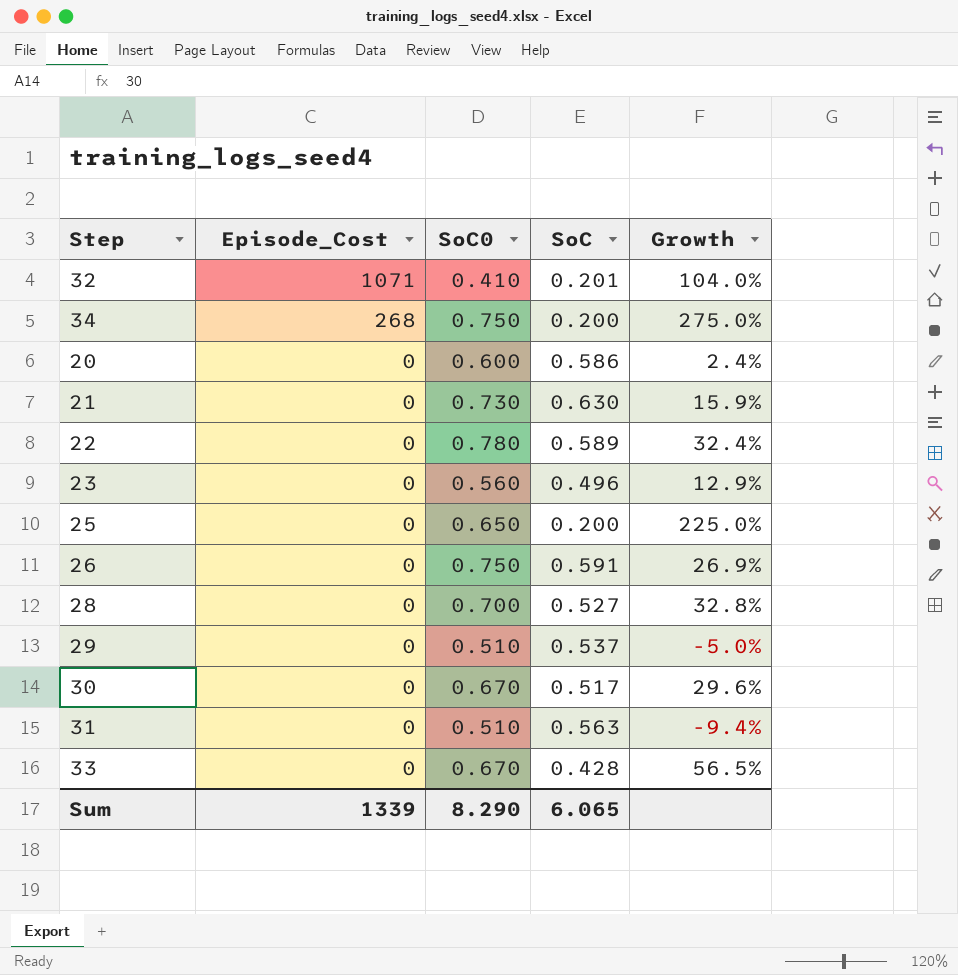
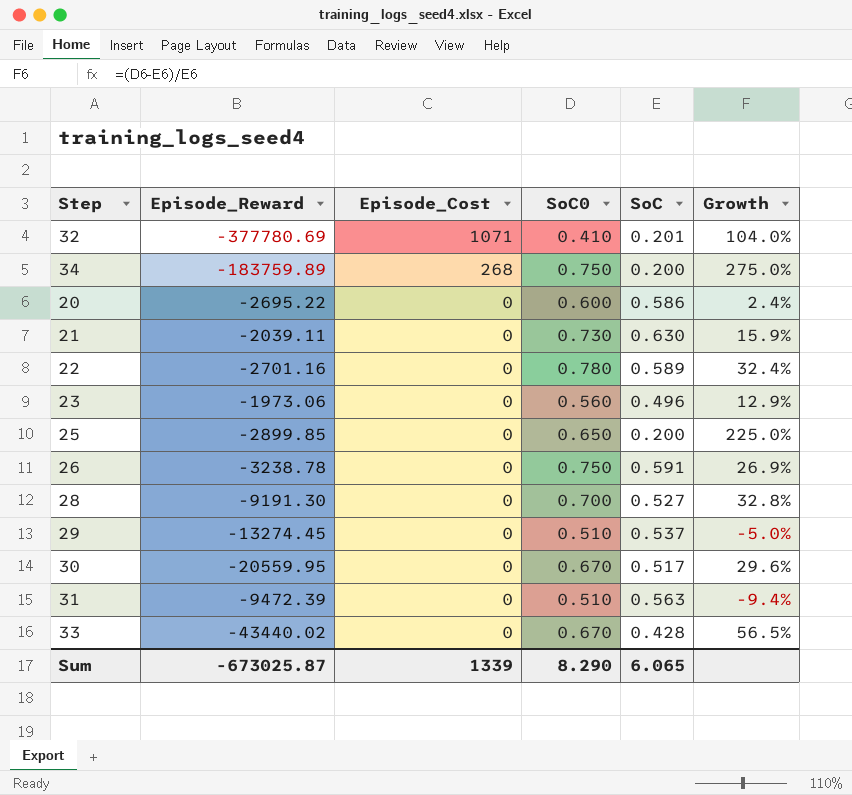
column Episode_Reward | position: none -> 2

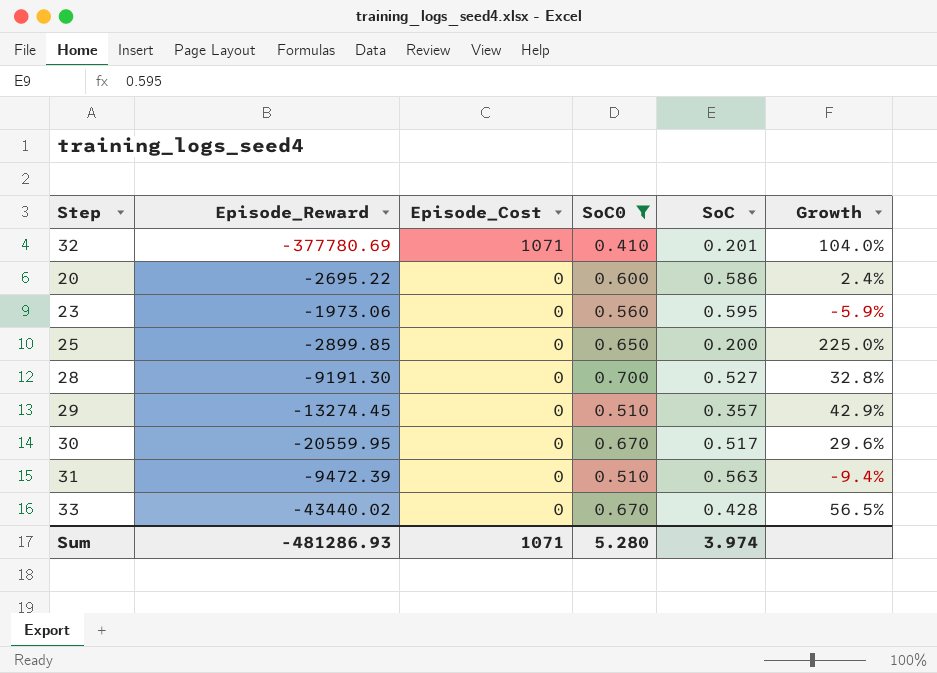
filter: none -> SoC0 <= 0.700
23 | SoC: 0.496 -> 0.595
23 | Growth: 12.9% -> -5.9%
29 | SoC: 0.537 -> 0.357
29 | Growth: -5.0% -> 42.9%
Sum | Episode_Reward: -673025.87 -> -481286.93
Sum | Episode_Cost: 1339 -> 1071
Sum | SoC0: 8.290 -> 5.280
Sum | SoC: 6.065 -> 3.974

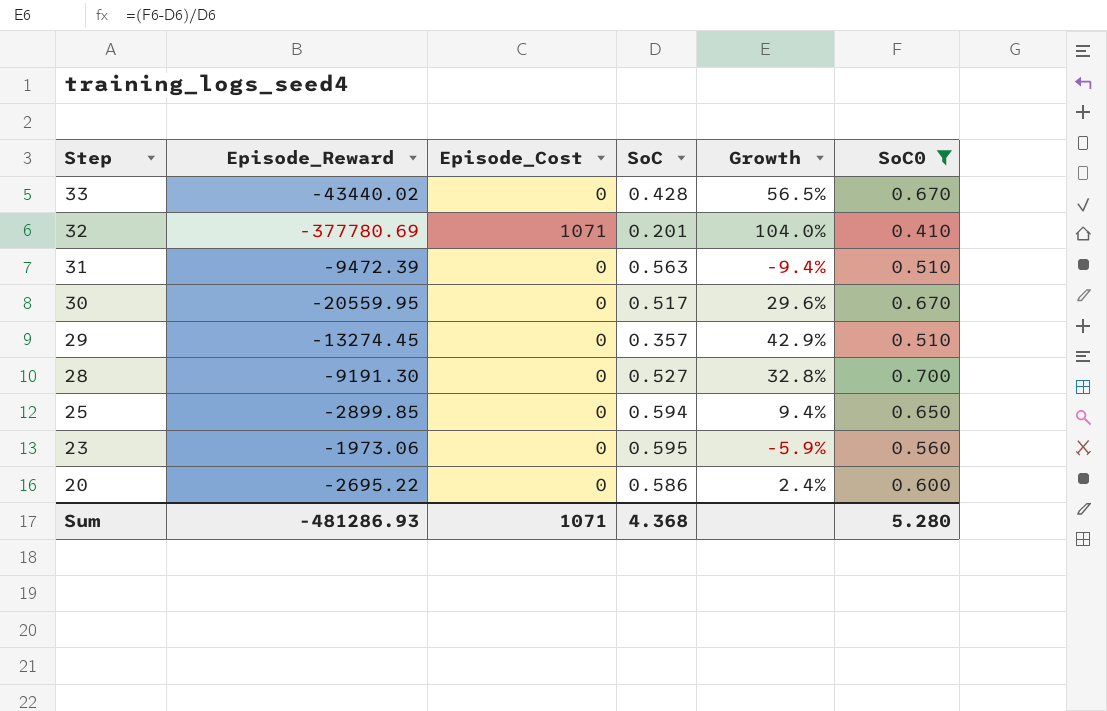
row order: Episode_Cost descending -> Step descending
column SoC0 | position: 4 -> 6
25 | SoC: 0.200 -> 0.594
25 | Growth: 225.0% -> 9.4%
Sum | SoC: 3.974 -> 4.368

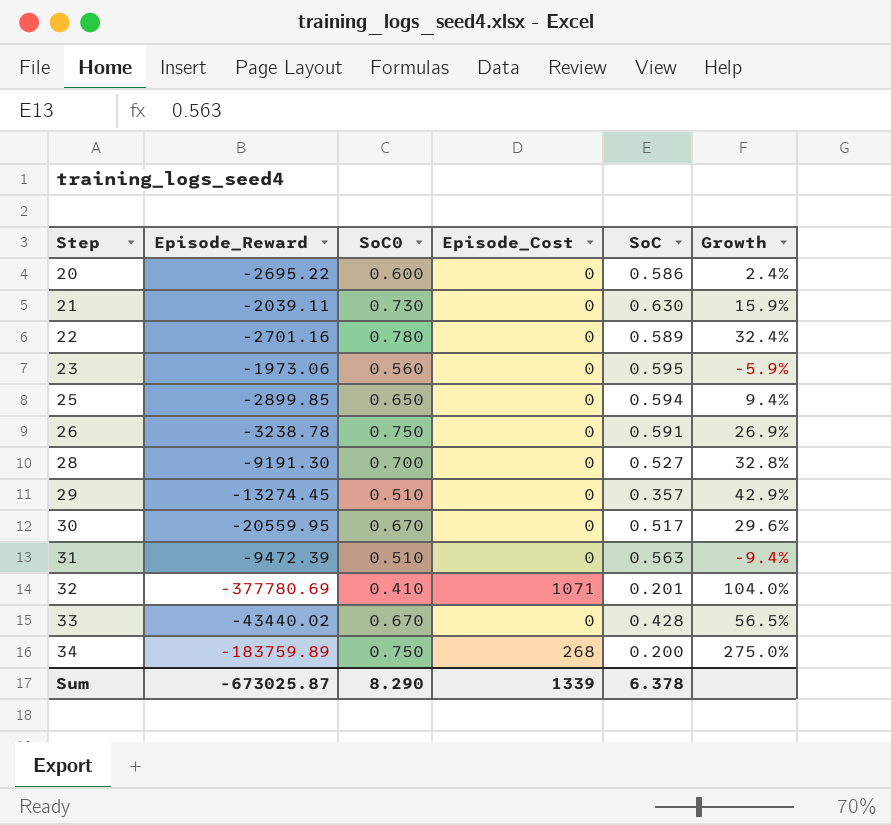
filter: SoC0 <= 0.700 -> none
row order: Step descending -> Step ascending
column SoC0 | position: 6 -> 3
Sum | Episode_Reward: -481286.93 -> -673025.87
Sum | SoC0: 5.280 -> 8.290
Sum | Episode_Cost: 1071 -> 1339
Sum | SoC: 4.368 -> 6.378

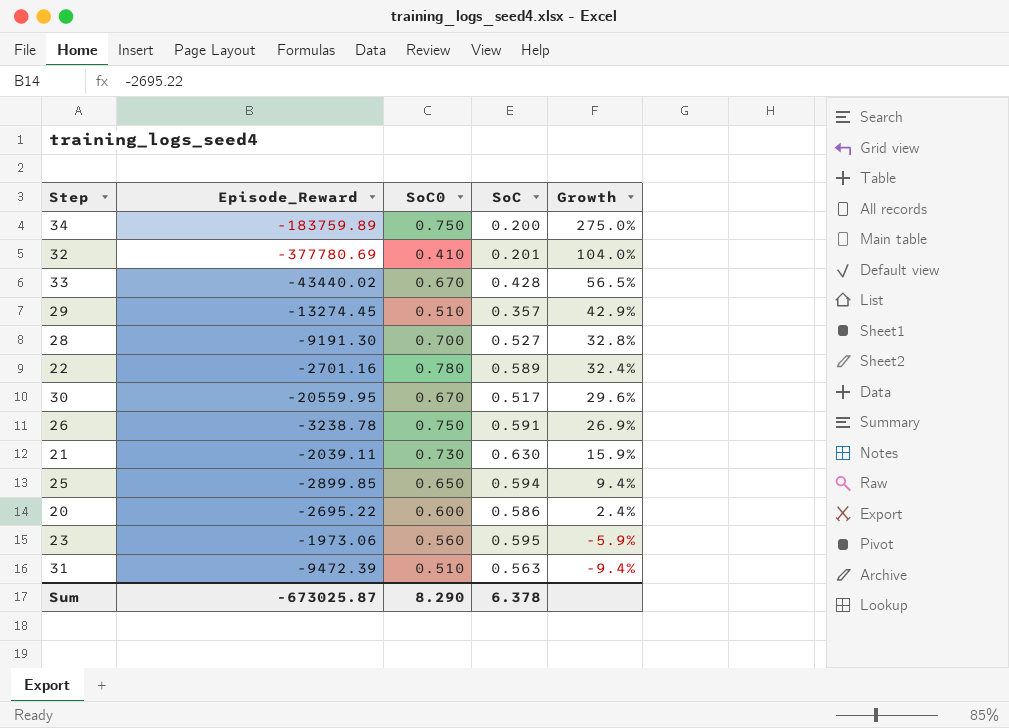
row order: Step ascending -> Growth descending
column Episode_Cost | position: 4 -> none

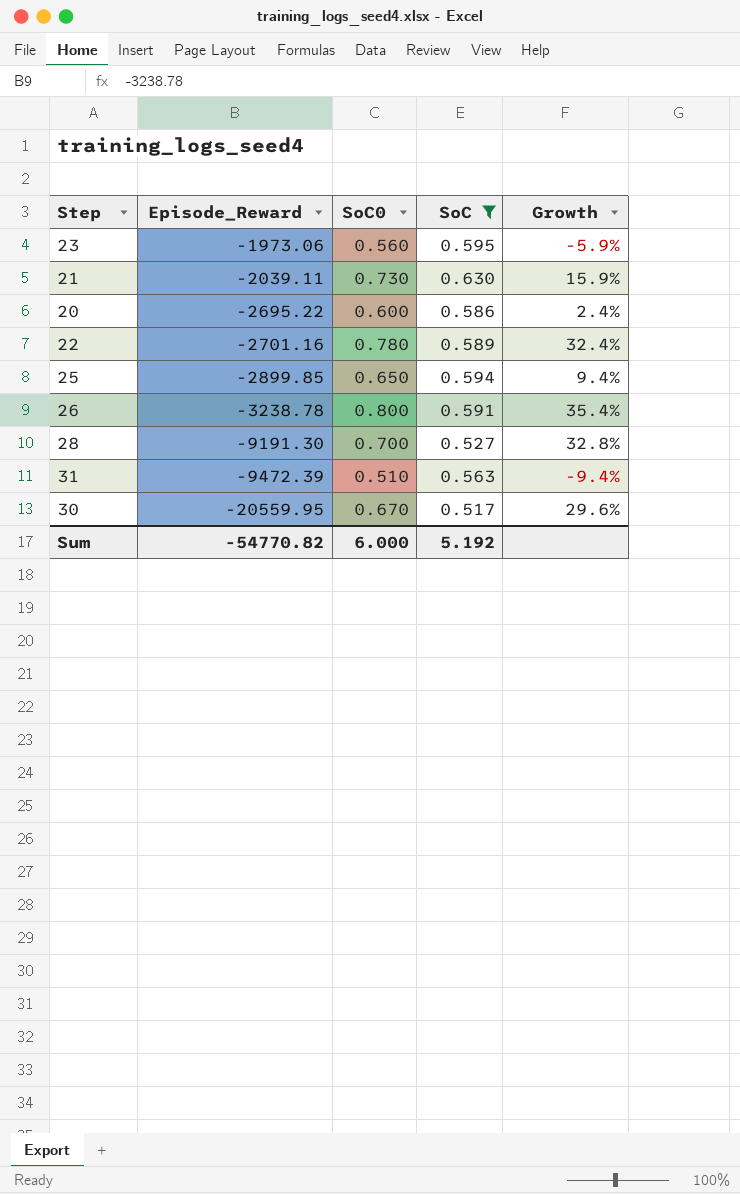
filter: none -> SoC >= 0.517
row order: Growth descending -> Episode_Reward descending
26 | SoC0: 0.750 -> 0.800
26 | Growth: 26.9% -> 35.4%
Sum | Episode_Reward: -673025.87 -> -54770.82
Sum | SoC0: 8.290 -> 6.000
Sum | SoC: 6.378 -> 5.192

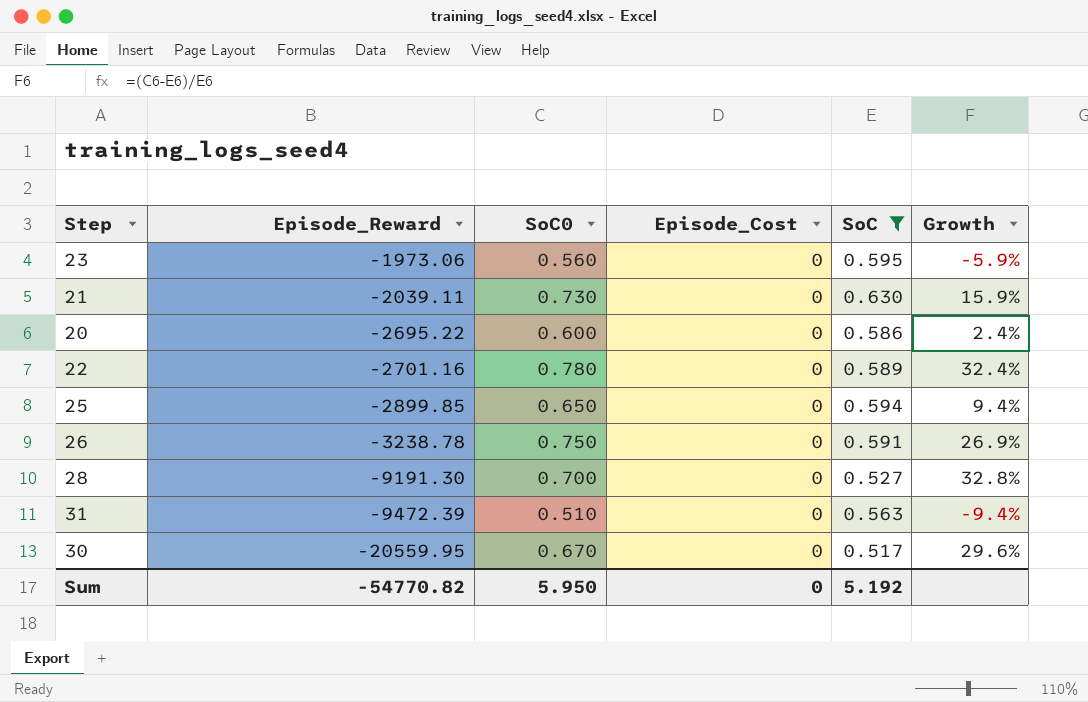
column Episode_Cost | position: none -> 4
26 | SoC0: 0.800 -> 0.750
26 | Growth: 35.4% -> 26.9%
Sum | SoC0: 6.000 -> 5.950

